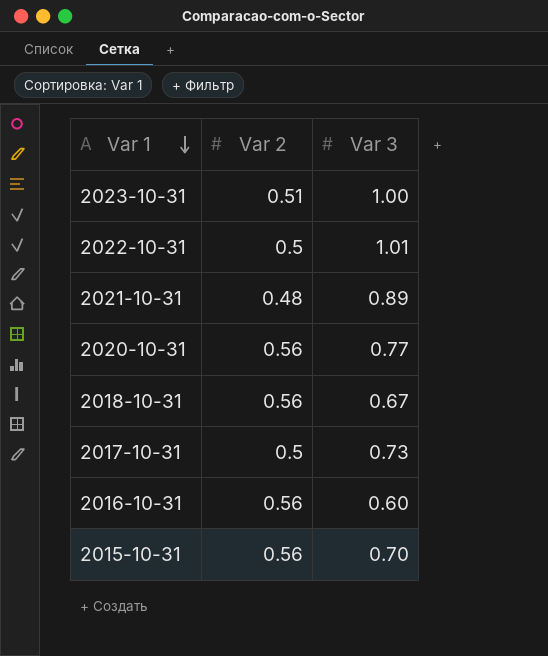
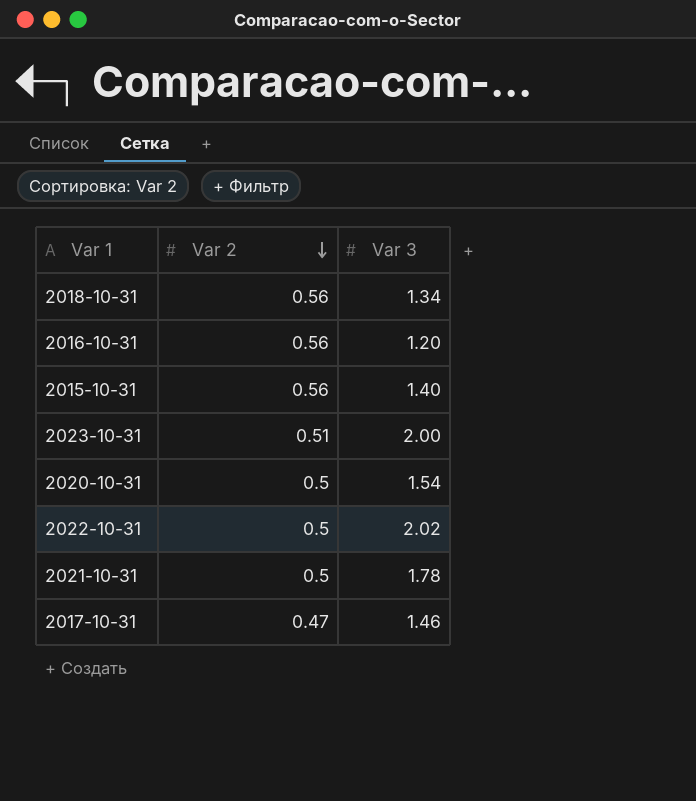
row order: Var 1 descending -> Var 2 descending
2018-10-31 | Var 3: 0.67 -> 1.34
2016-10-31 | Var 3: 0.60 -> 1.20
2015-10-31 | Var 3: 0.70 -> 1.40
2023-10-31 | Var 3: 1.00 -> 2.00
2020-10-31 | Var 2: 0.56 -> 0.5
2020-10-31 | Var 3: 0.77 -> 1.54
2022-10-31 | Var 3: 1.01 -> 2.02
2021-10-31 | Var 2: 0.48 -> 0.5
2021-10-31 | Var 3: 0.89 -> 1.78
2017-10-31 | Var 2: 0.5 -> 0.47
2017-10-31 | Var 3: 0.73 -> 1.46

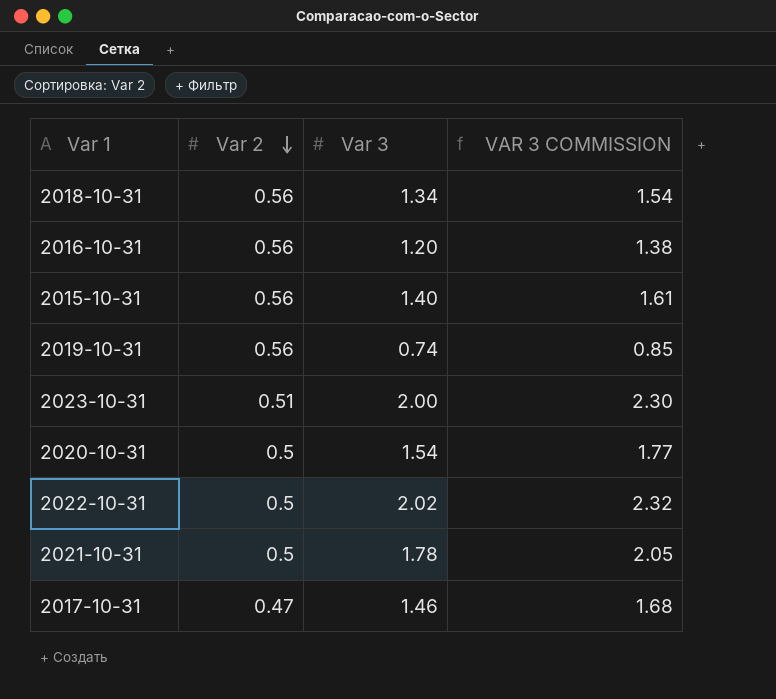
column VAR 3 COMMISSION | formula: none -> [Var 3] * 1.15
row 2019-10-31: none -> 0.56 | 0.74 | 0.85

